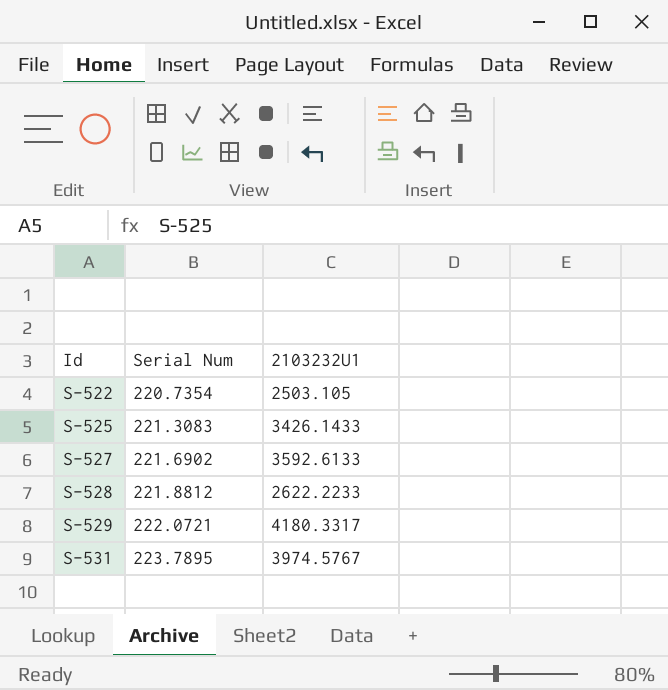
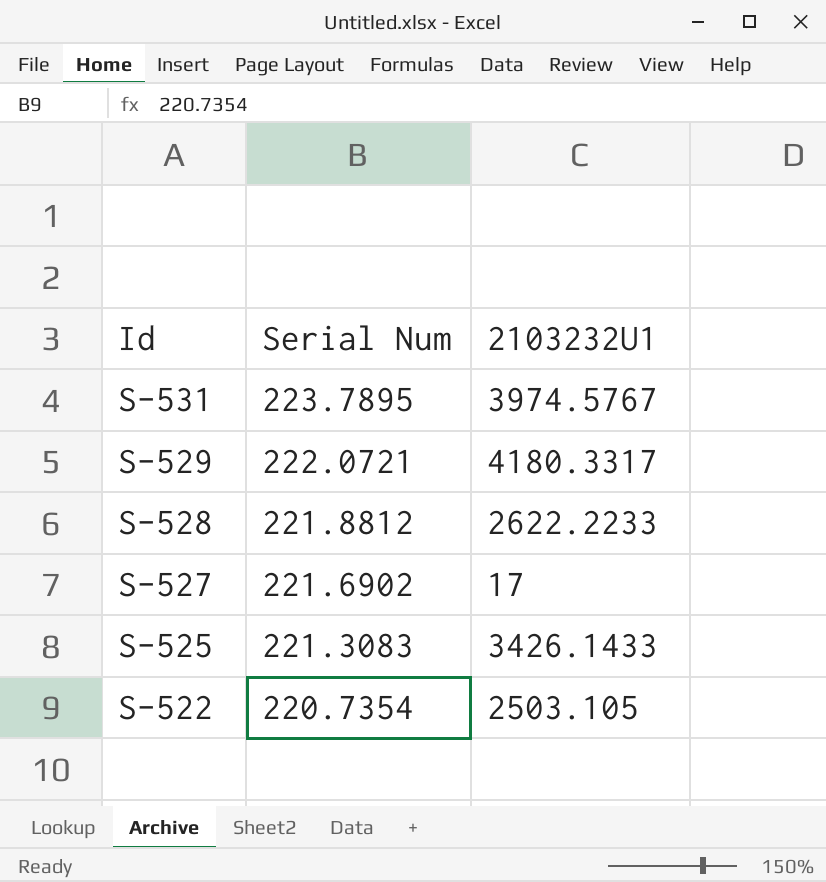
row order: Id ascending -> Id descending
S-527 | 2103232U1: 3592.6133 -> 17

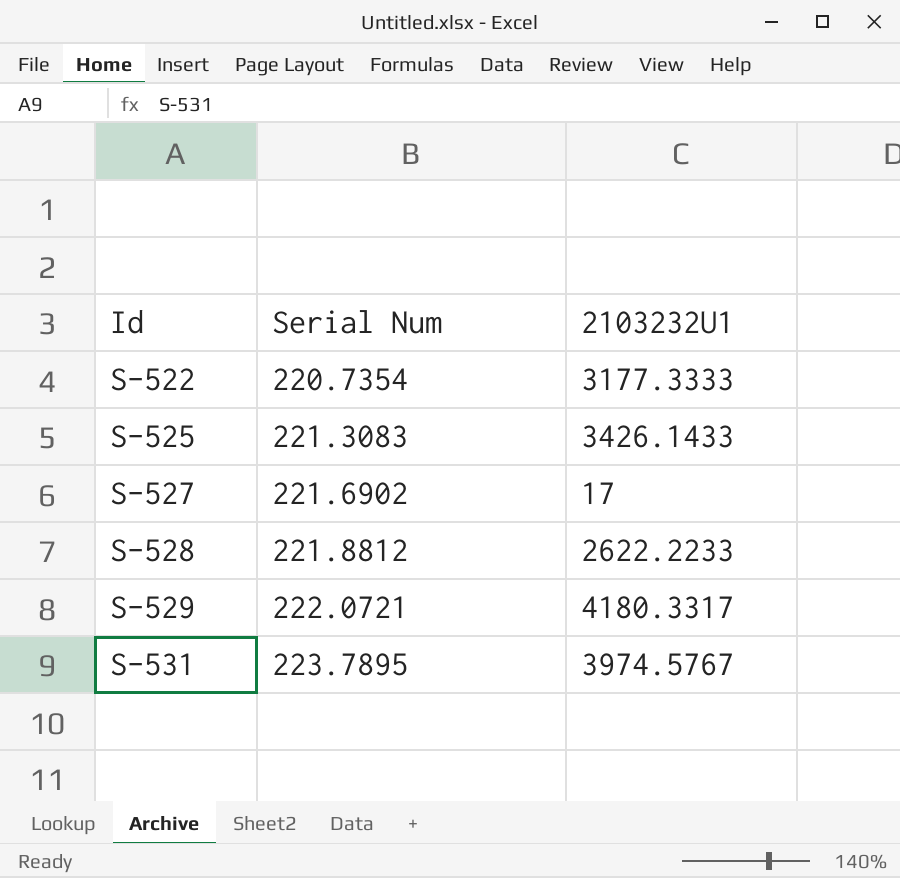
row order: Id descending -> Id ascending
S-522 | 2103232U1: 2503.105 -> 3177.3333

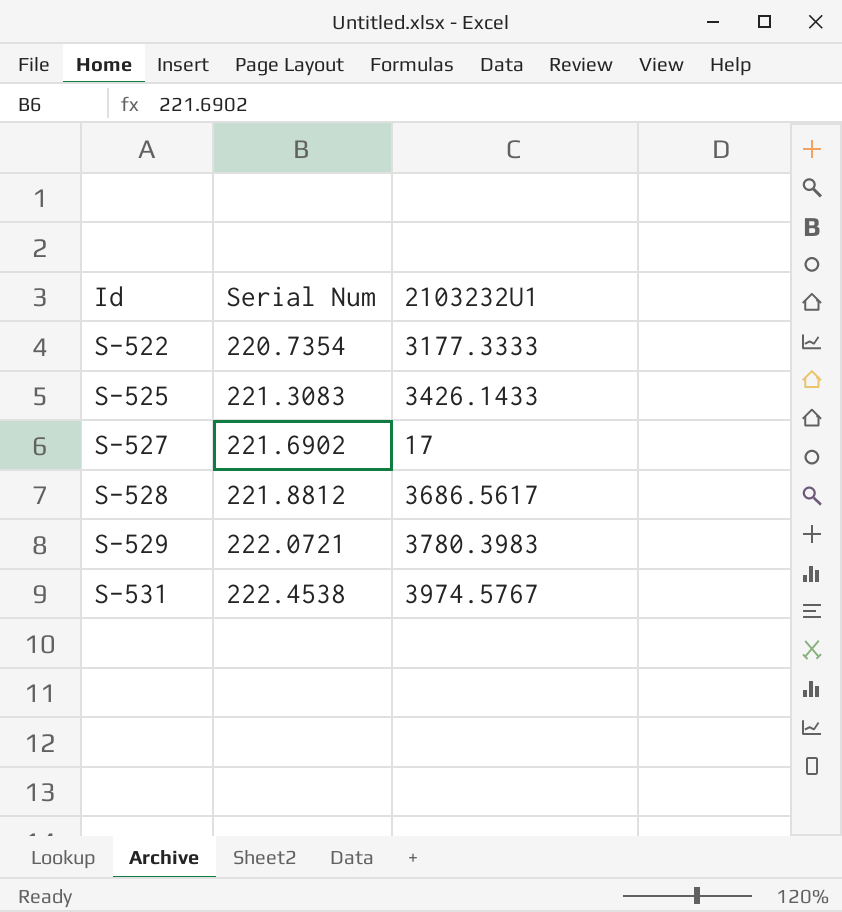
S-528 | 2103232U1: 2622.2233 -> 3686.5617
S-529 | 2103232U1: 4180.3317 -> 3780.3983
S-531 | Serial Num: 223.7895 -> 222.4538

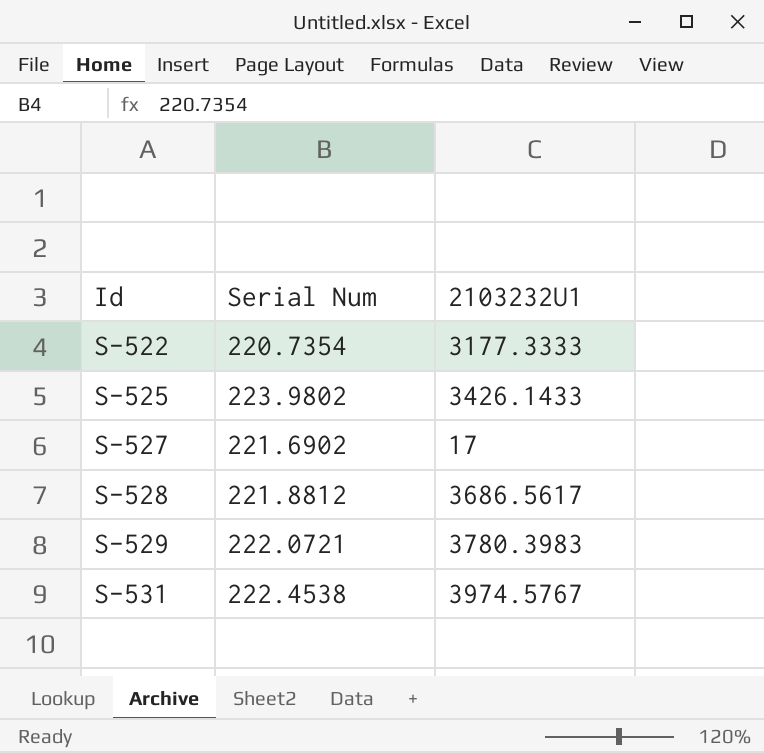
S-525 | Serial Num: 221.3083 -> 223.9802

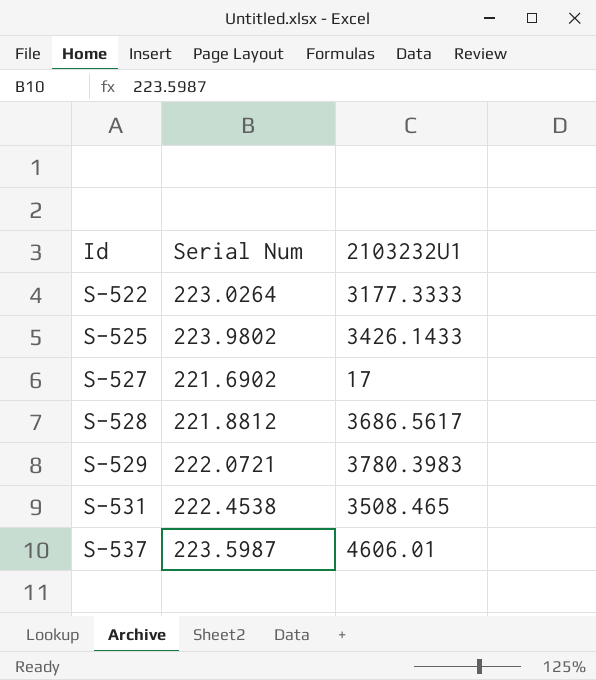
S-522 | Serial Num: 220.7354 -> 223.0264
S-531 | 2103232U1: 3974.5767 -> 3508.465
row S-537: none -> 223.5987 | 4606.01

